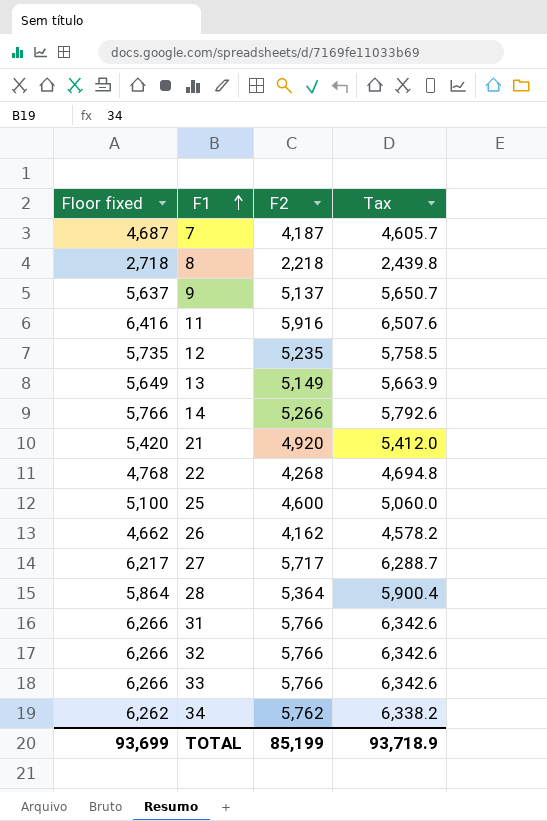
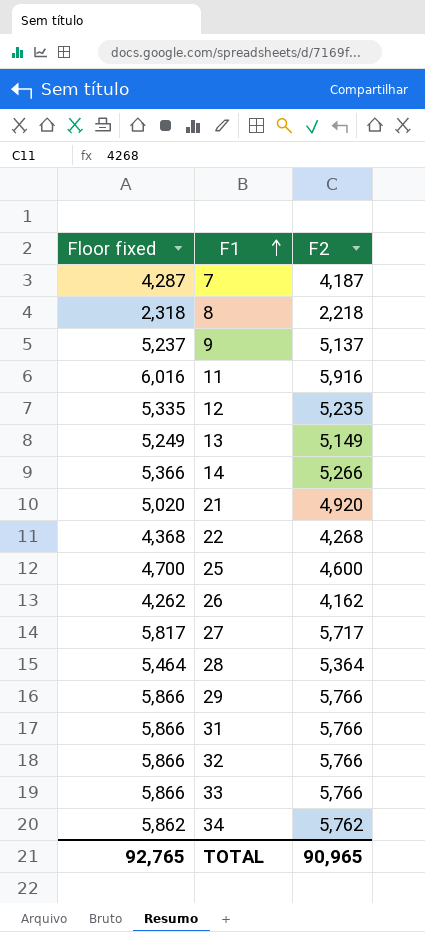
column Tax | formula: [F2] * 1.1 -> none
column Floor fixed | formula: [F2] + 500 -> [F2] + 100
row 29: none -> 5,866 | 5,766
TOTAL | Floor fixed: 93,699 -> 92,765
TOTAL | F2: 85,199 -> 90,965

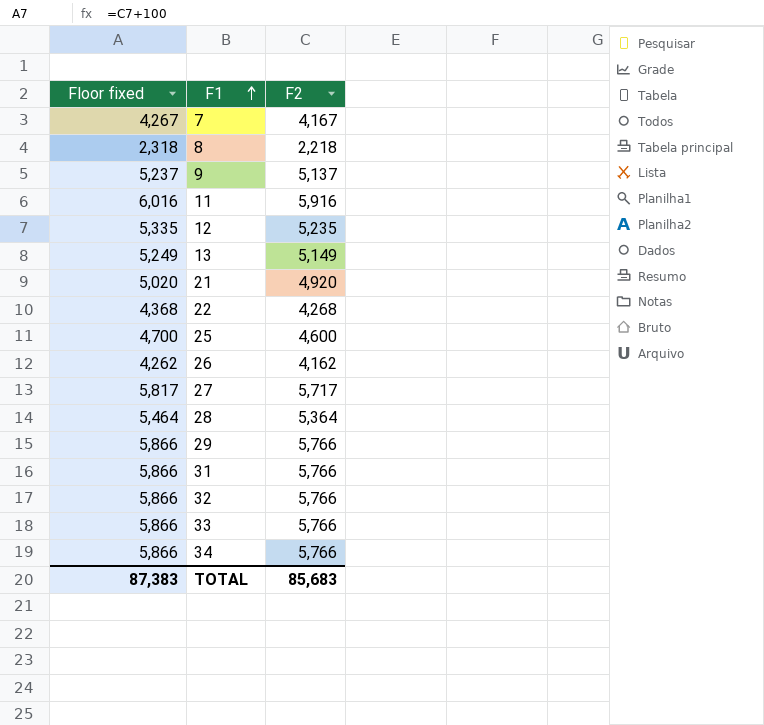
row 14: 5,366 | 5,266 -> none
7 | Floor fixed: 4,287 -> 4,267
7 | F2: 4,187 -> 4,167
34 | Floor fixed: 5,862 -> 5,866
34 | F2: 5,762 -> 5,766
TOTAL | Floor fixed: 92,765 -> 87,383
TOTAL | F2: 90,965 -> 85,683

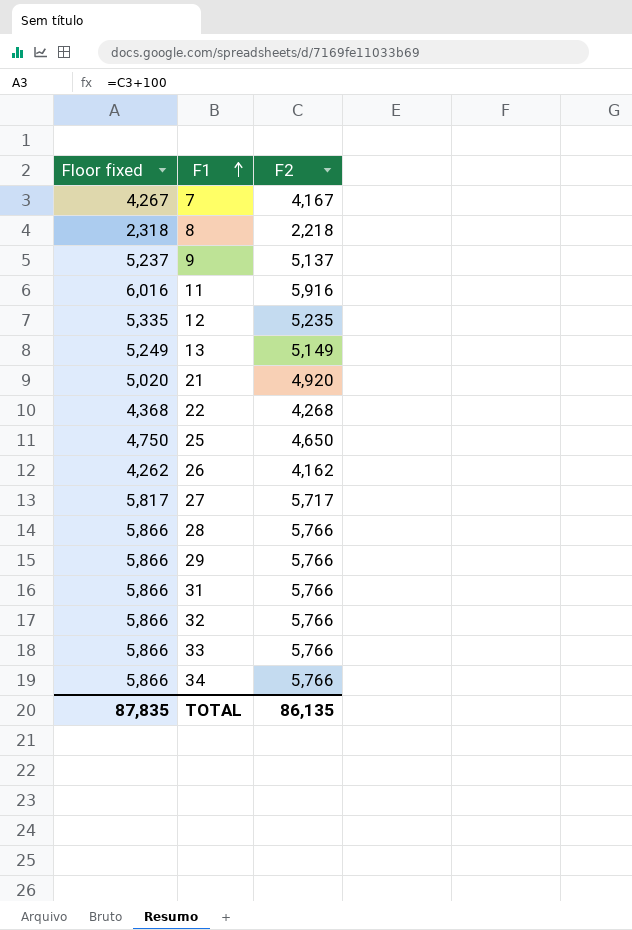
25 | Floor fixed: 4,700 -> 4,750
25 | F2: 4,600 -> 4,650
28 | Floor fixed: 5,464 -> 5,866
28 | F2: 5,364 -> 5,766
TOTAL | Floor fixed: 87,383 -> 87,835
TOTAL | F2: 85,683 -> 86,135

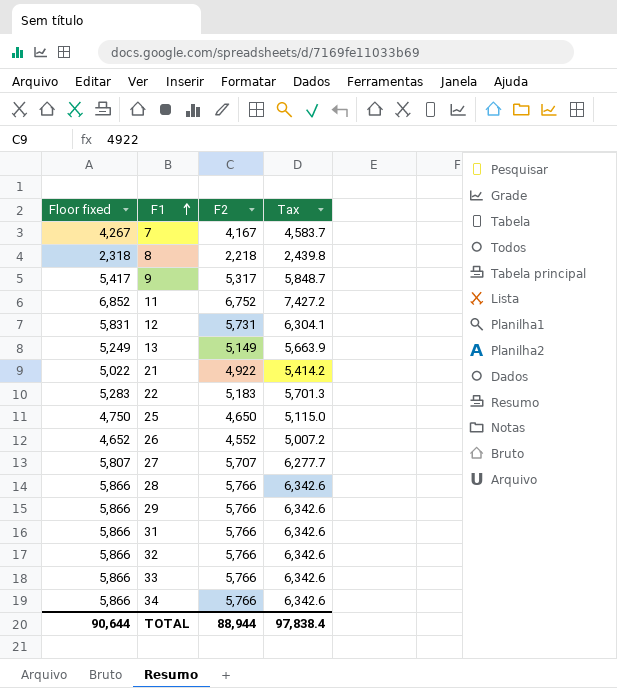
column Tax | formula: none -> [F2] * 1.1
9 | Floor fixed: 5,237 -> 5,417
9 | F2: 5,137 -> 5,317
11 | Floor fixed: 6,016 -> 6,852
11 | F2: 5,916 -> 6,752
12 | Floor fixed: 5,335 -> 5,831
12 | F2: 5,235 -> 5,731
21 | Floor fixed: 5,020 -> 5,022
21 | F2: 4,920 -> 4,922
22 | Floor fixed: 4,368 -> 5,283
22 | F2: 4,268 -> 5,183
26 | Floor fixed: 4,262 -> 4,652
26 | F2: 4,162 -> 4,552
27 | Floor fixed: 5,817 -> 5,807
27 | F2: 5,717 -> 5,707
TOTAL | Floor fixed: 87,835 -> 90,644
TOTAL | F2: 86,135 -> 88,944

